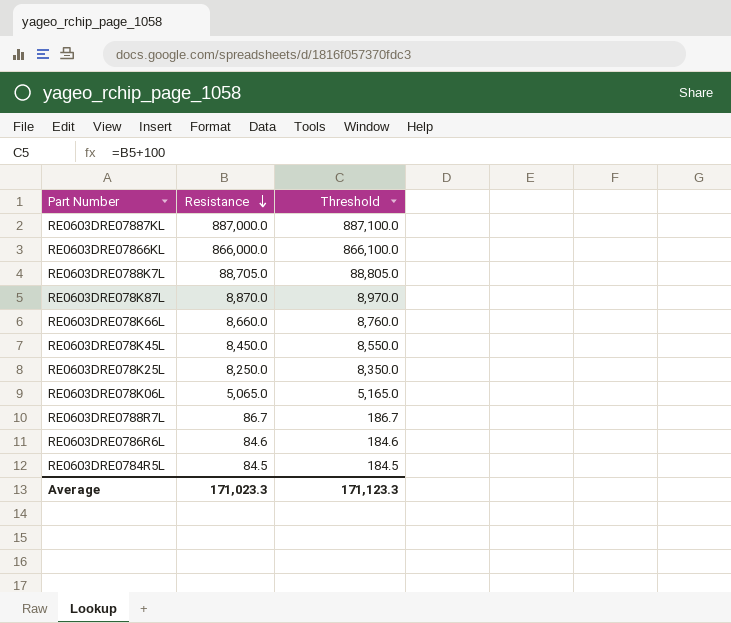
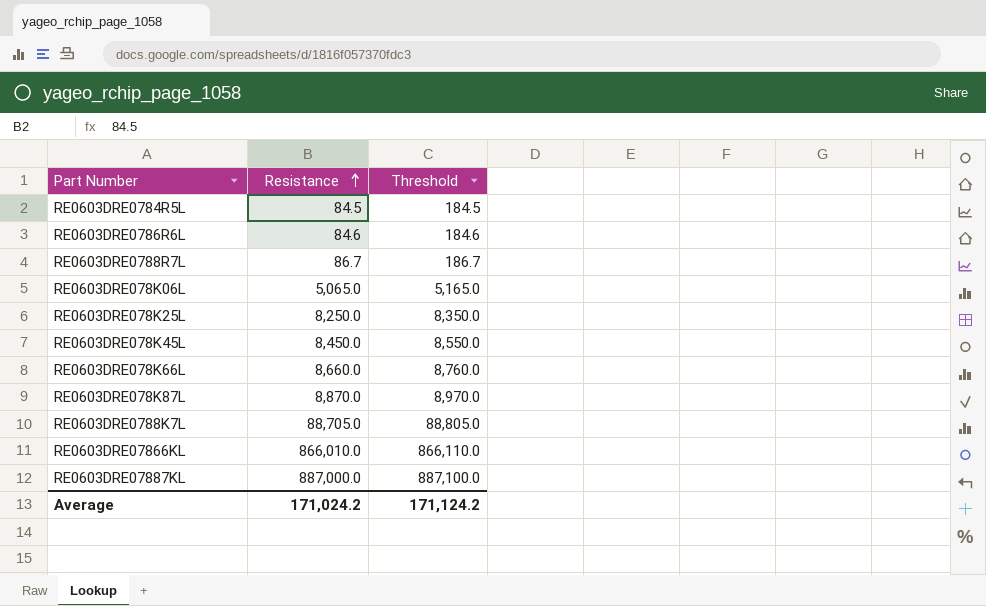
row order: Resistance descending -> Resistance ascending
RE0603DRE07866KL | Resistance: 866,000.0 -> 866,010.0
RE0603DRE07866KL | Threshold: 866,100.0 -> 866,110.0
Average | Resistance: 171,023.3 -> 171,024.2
Average | Threshold: 171,123.3 -> 171,124.2

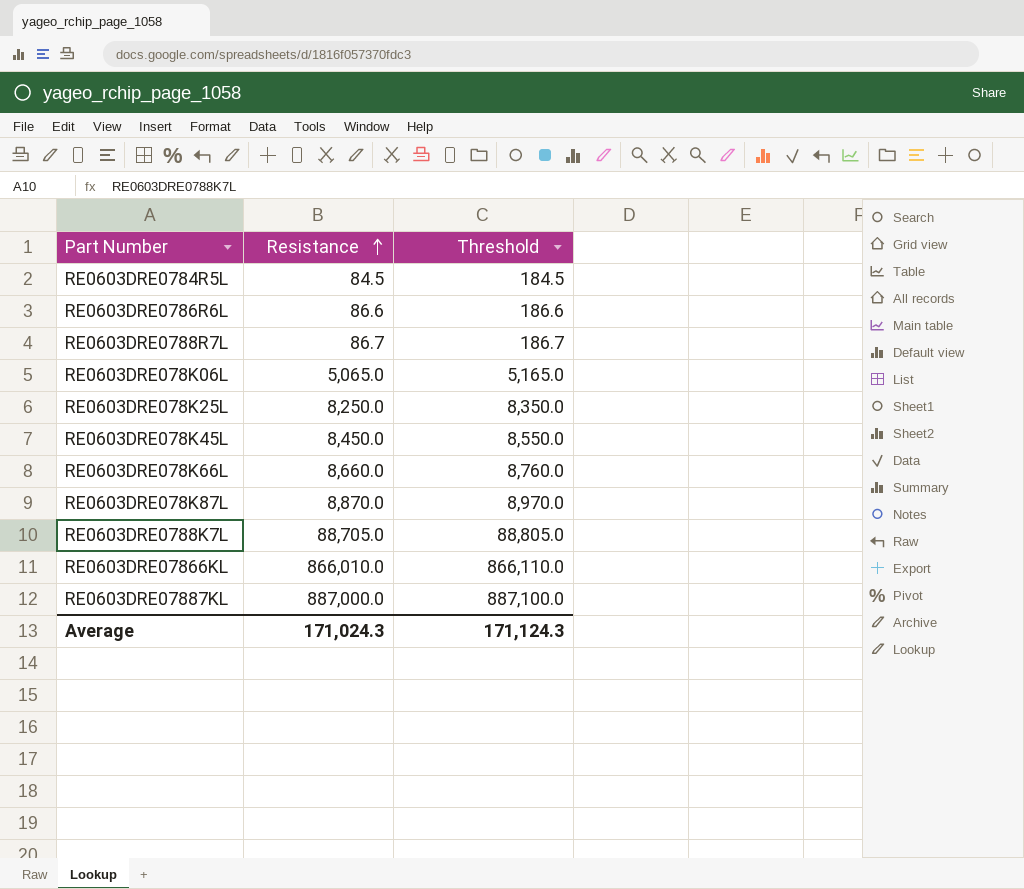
RE0603DRE0786R6L | Resistance: 84.6 -> 86.6
RE0603DRE0786R6L | Threshold: 184.6 -> 186.6
Average | Resistance: 171,024.2 -> 171,024.3
Average | Threshold: 171,124.2 -> 171,124.3

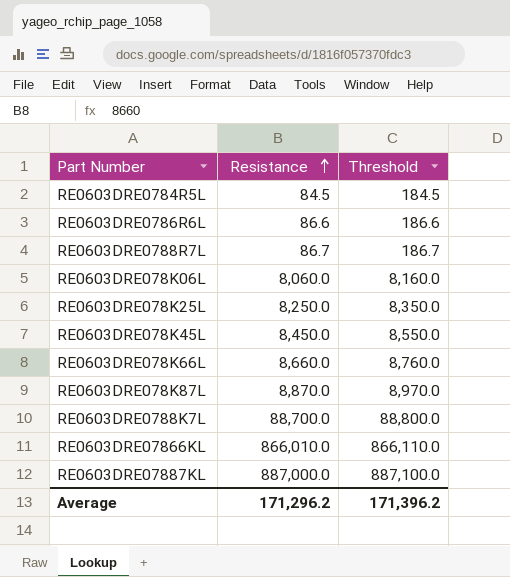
RE0603DRE078K06L | Resistance: 5,065.0 -> 8,060.0
RE0603DRE078K06L | Threshold: 5,165.0 -> 8,160.0
RE0603DRE0788K7L | Resistance: 88,705.0 -> 88,700.0
RE0603DRE0788K7L | Threshold: 88,805.0 -> 88,800.0
Average | Resistance: 171,024.3 -> 171,296.2
Average | Threshold: 171,124.3 -> 171,396.2

